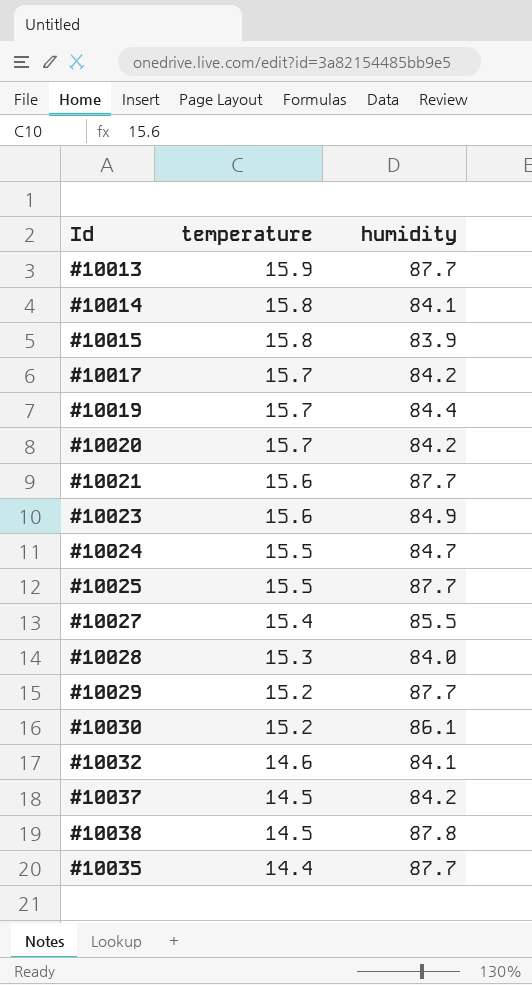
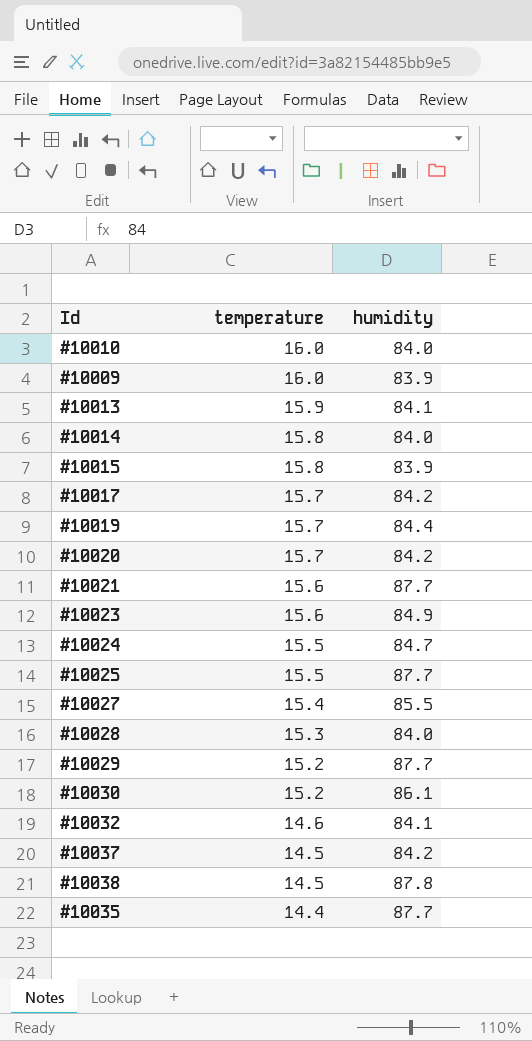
row #10010: none -> 16.0 | 84.0
row #10009: none -> 16.0 | 83.9
#10013 | humidity: 87.7 -> 84.1
#10014 | humidity: 84.1 -> 84.0

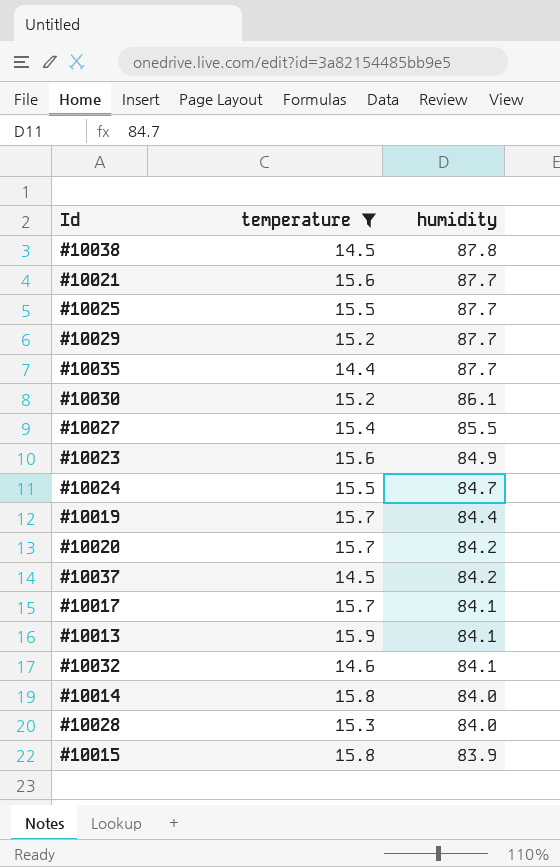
filter: none -> temperature != 16.0
row order: temperature descending -> humidity descending
#10017 | humidity: 84.2 -> 84.1

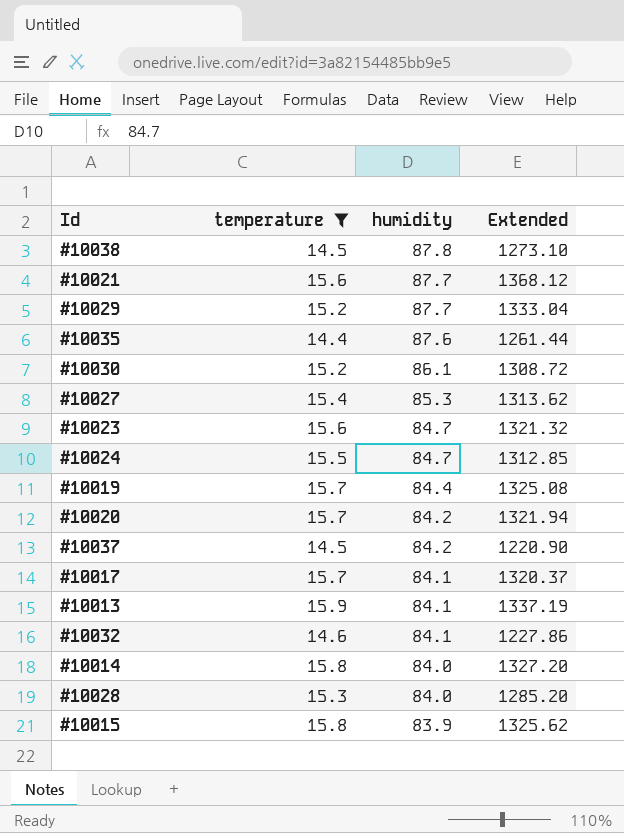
column Extended | formula: none -> [temperature] * [humidity]
row #10025: 15.5 | 87.7 -> none
#10035 | humidity: 87.7 -> 87.6
#10027 | humidity: 85.5 -> 85.3
#10023 | humidity: 84.9 -> 84.7

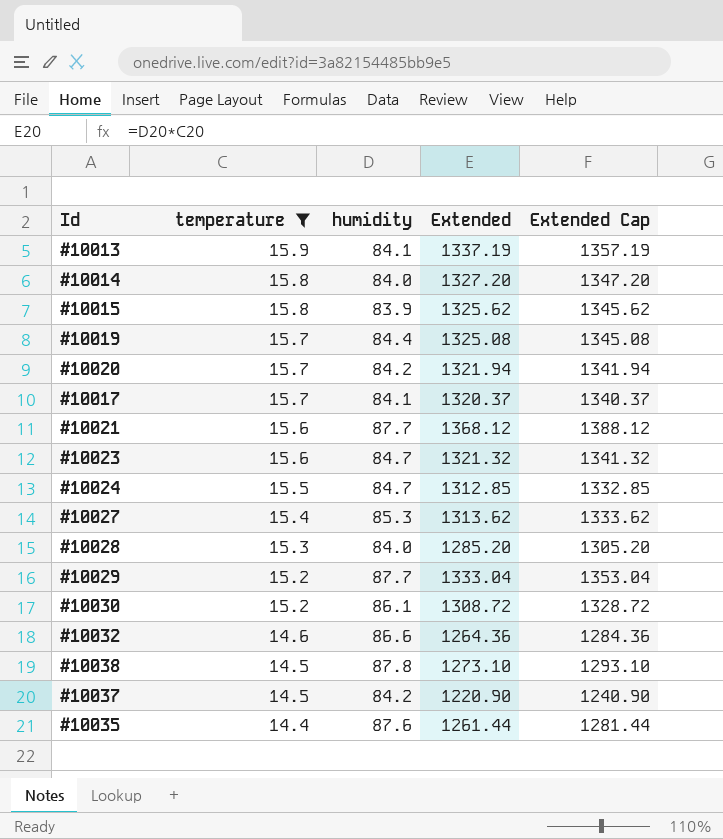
row order: humidity descending -> temperature descending
column Extended Cap | formula: none -> [Extended] + 20
#10032 | humidity: 84.1 -> 86.6
#10032 | Extended: 1227.86 -> 1264.36

